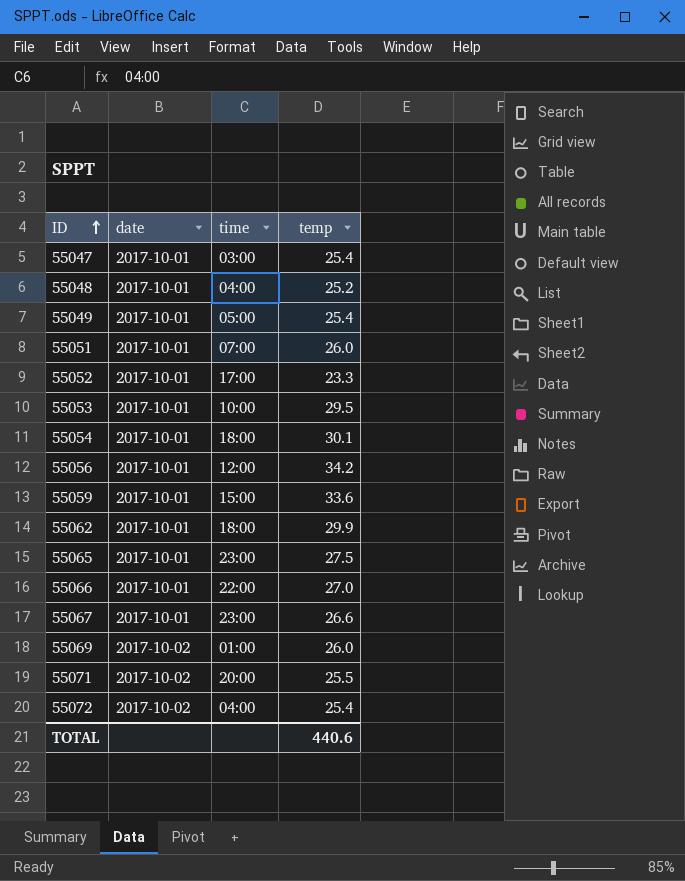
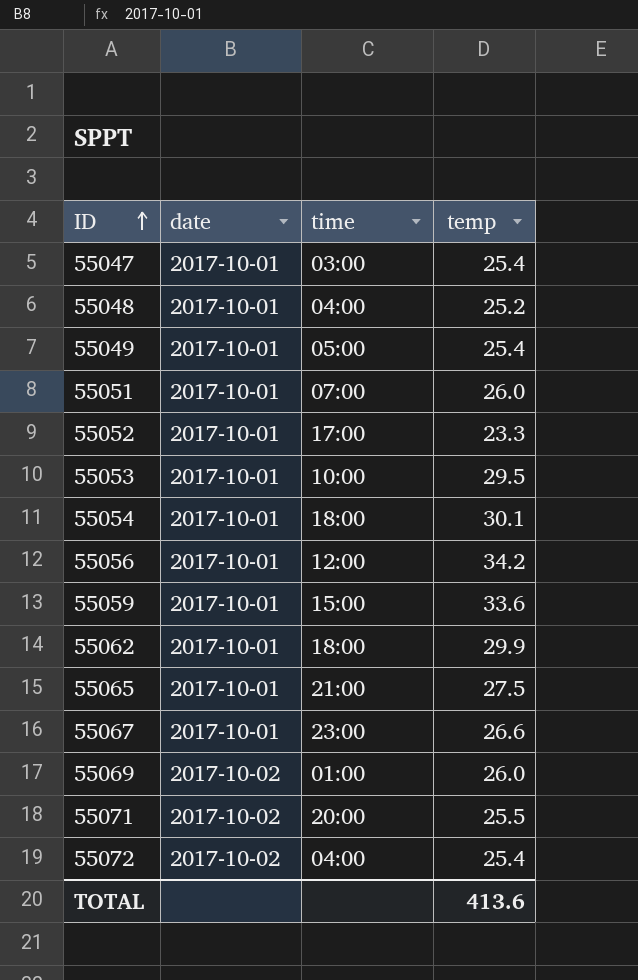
row 55066: 2017-10-01 | 22:00 | 27.0 -> none
55065 | time: 23:00 -> 21:00
TOTAL | temp: 440.6 -> 413.6

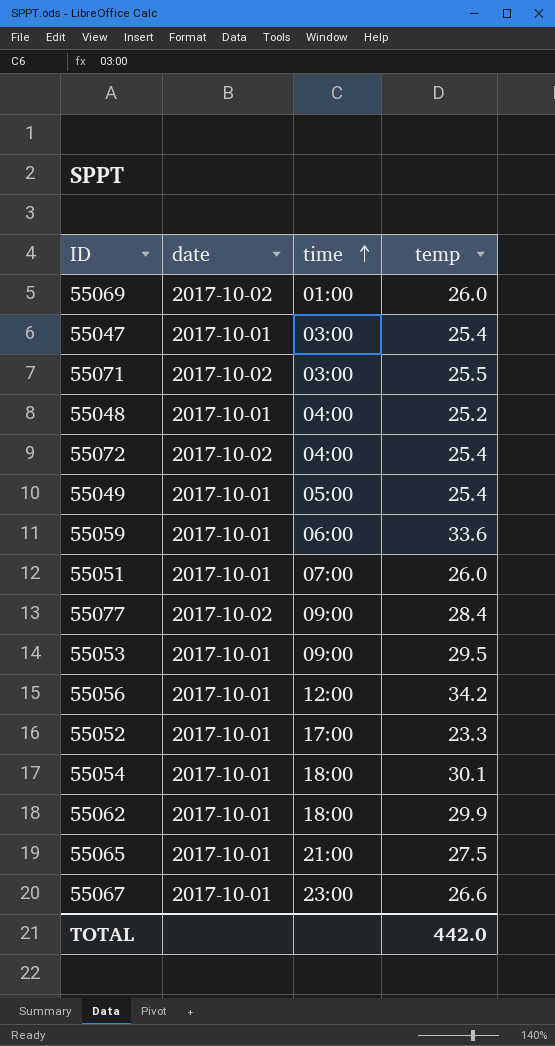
row order: ID ascending -> time ascending
55071 | time: 20:00 -> 03:00
55059 | time: 15:00 -> 06:00
row 55077: none -> 2017-10-02 | 09:00 | 28.4
55053 | time: 10:00 -> 09:00
TOTAL | temp: 413.6 -> 442.0

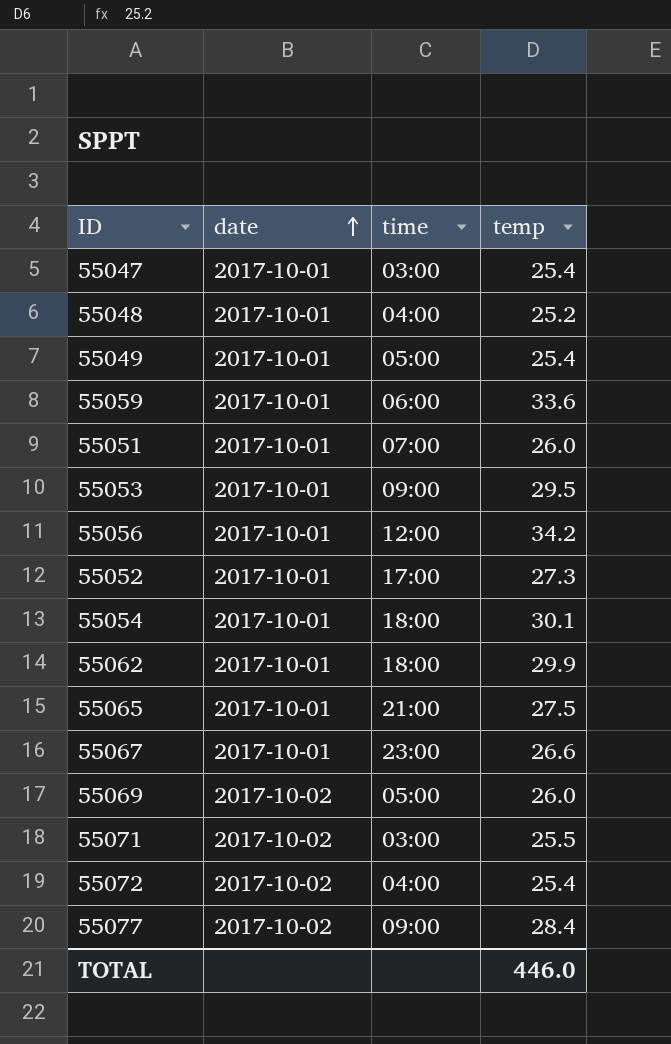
row order: time ascending -> date ascending
55052 | temp: 23.3 -> 27.3
55069 | time: 01:00 -> 05:00
TOTAL | temp: 442.0 -> 446.0

